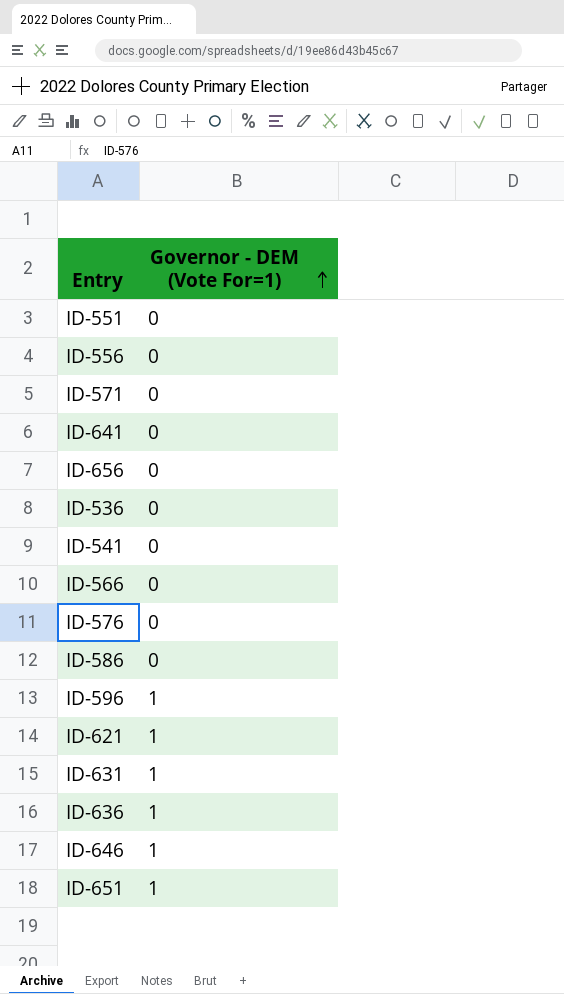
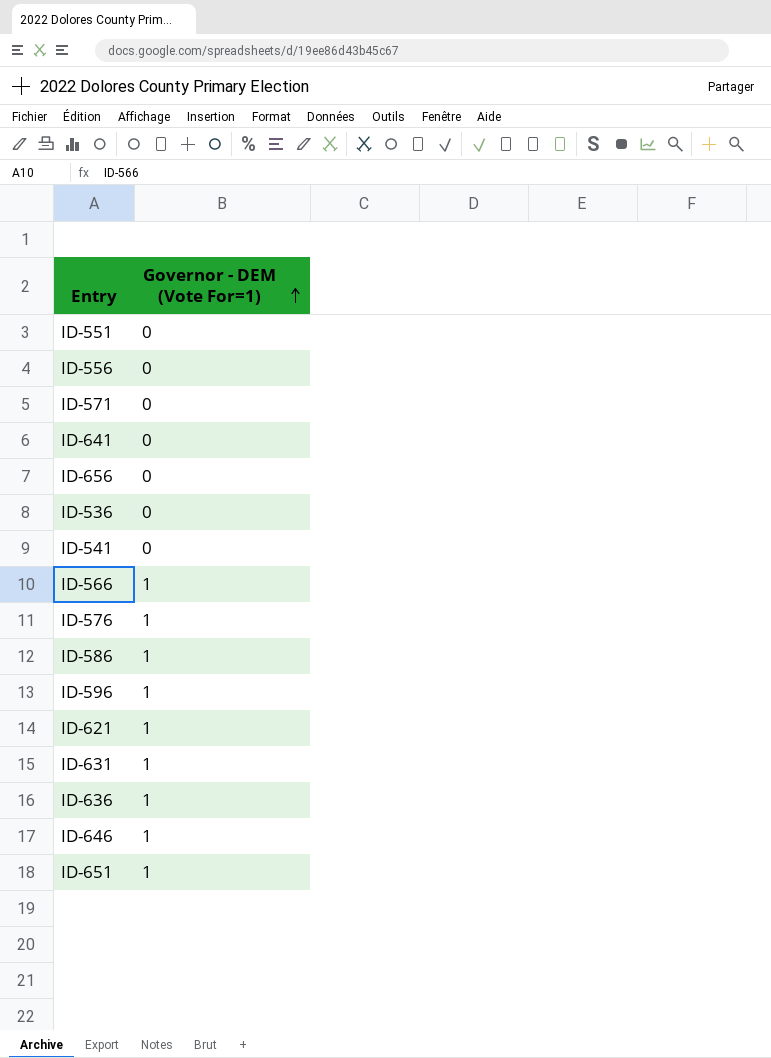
ID-566 | Governor - DEM (Vote For=1): 0 -> 1
ID-576 | Governor - DEM (Vote For=1): 0 -> 1
ID-586 | Governor - DEM (Vote For=1): 0 -> 1

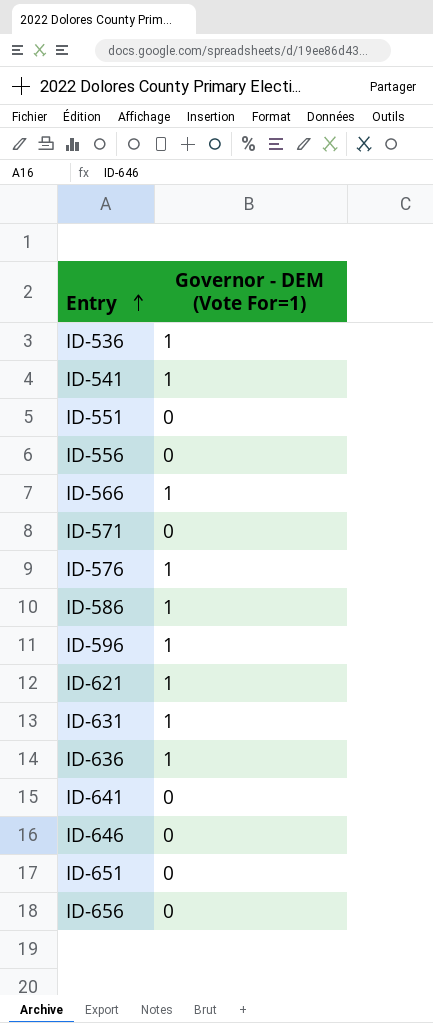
row order: Governor - DEM (Vote For=1) ascending -> Entry ascending
ID-536 | Governor - DEM (Vote For=1): 0 -> 1
ID-541 | Governor - DEM (Vote For=1): 0 -> 1
ID-646 | Governor - DEM (Vote For=1): 1 -> 0
ID-651 | Governor - DEM (Vote For=1): 1 -> 0

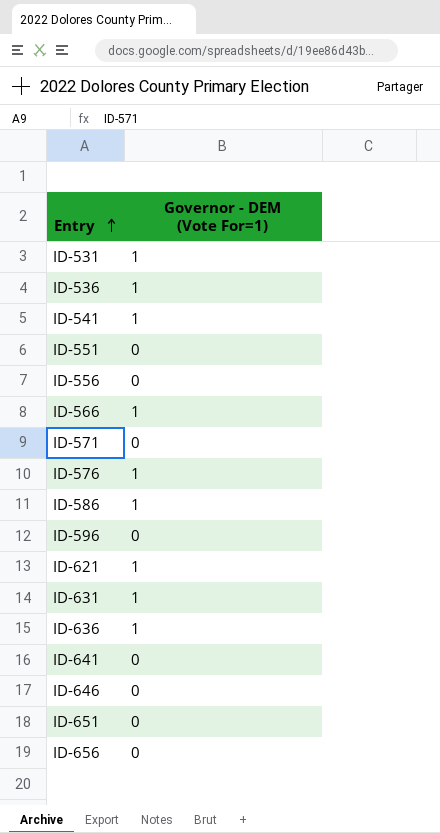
row ID-531: none -> 1
ID-596 | Governor - DEM (Vote For=1): 1 -> 0

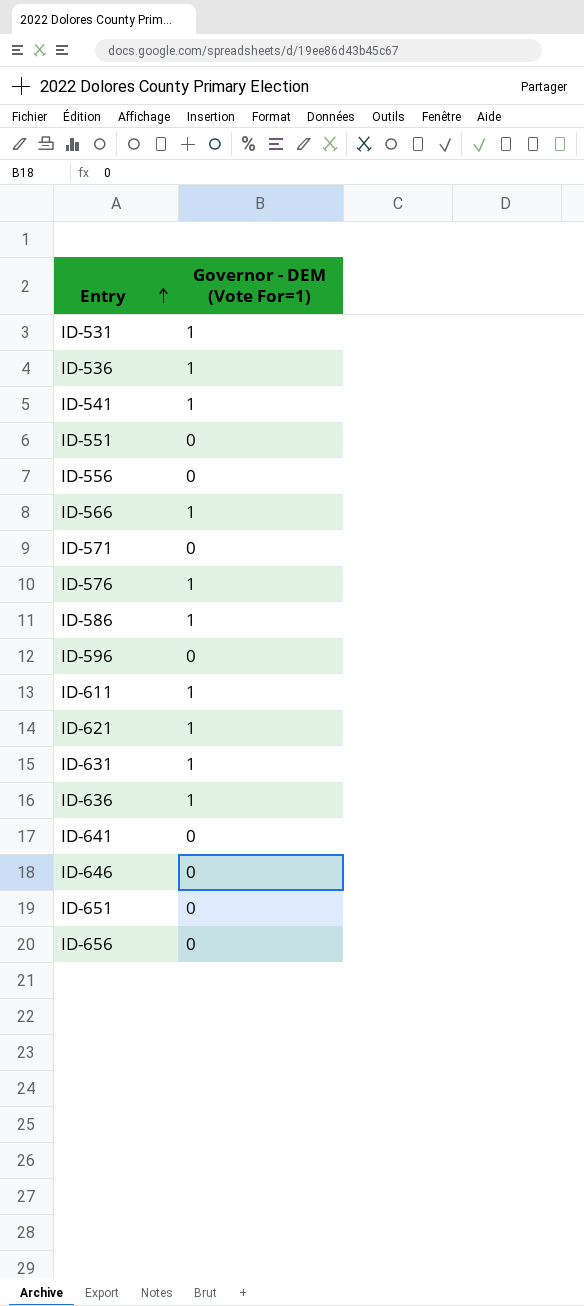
row ID-611: none -> 1

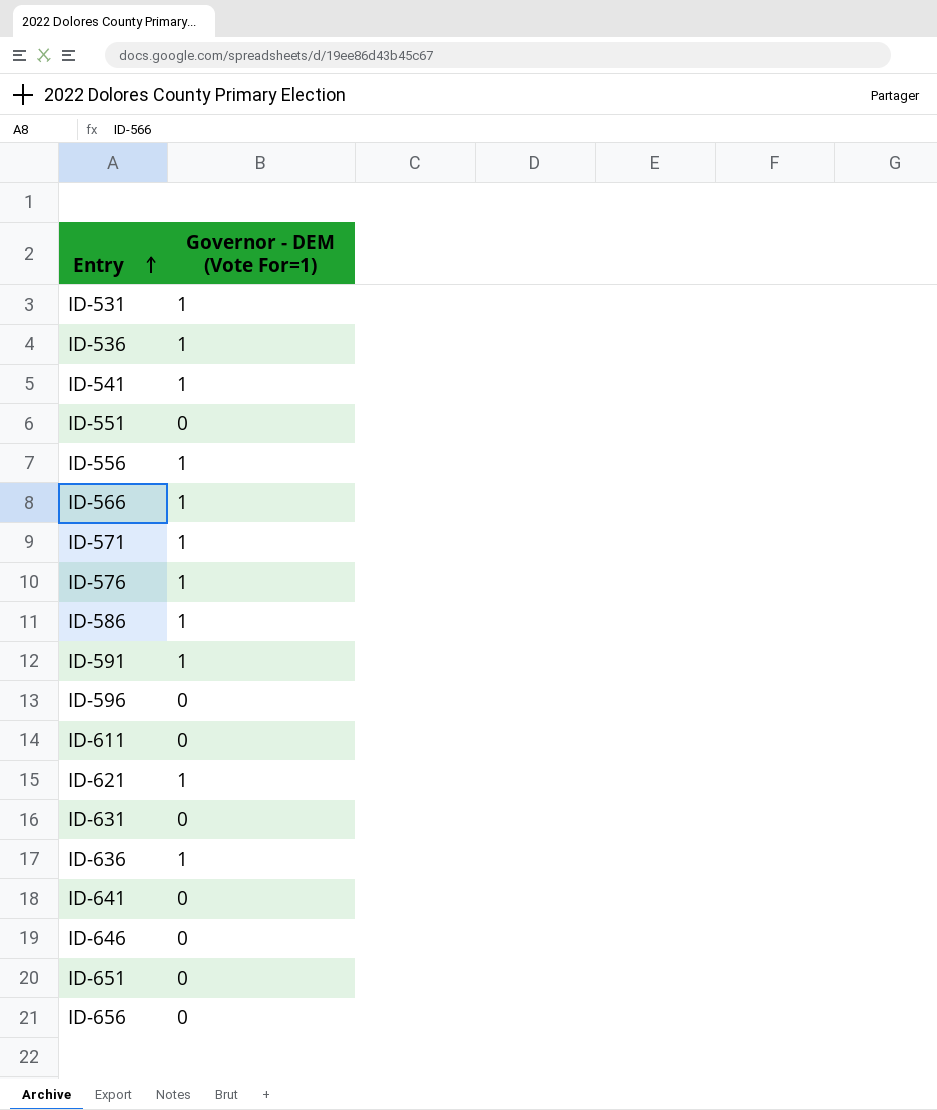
ID-556 | Governor - DEM (Vote For=1): 0 -> 1
ID-571 | Governor - DEM (Vote For=1): 0 -> 1
row ID-591: none -> 1
ID-611 | Governor - DEM (Vote For=1): 1 -> 0
ID-631 | Governor - DEM (Vote For=1): 1 -> 0

